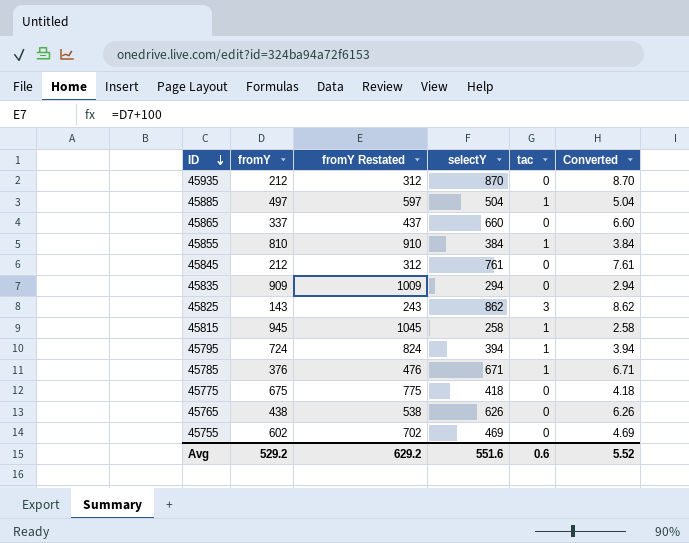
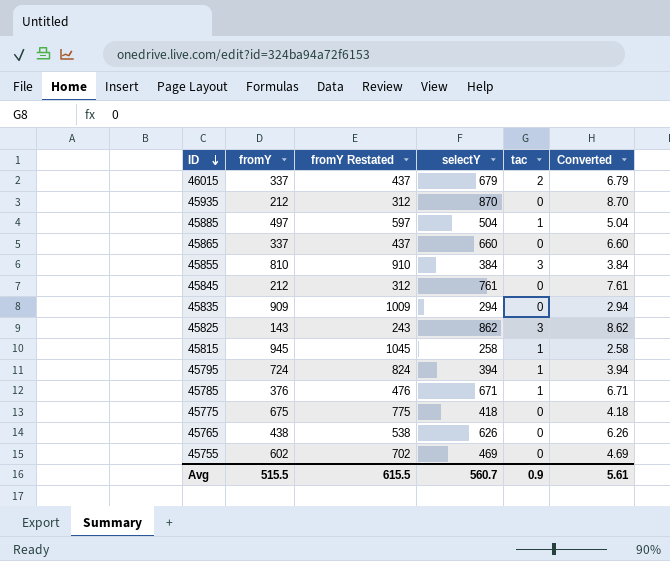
row 46015: none -> 337 | 437 | 679 | 2 | 6.79
45855 | tac: 1 -> 3
Avg | fromY: 529.2 -> 515.5
Avg | fromY Restated: 629.2 -> 615.5
Avg | selectY: 551.6 -> 560.7
Avg | tac: 0.6 -> 0.9
Avg | Converted: 5.52 -> 5.61

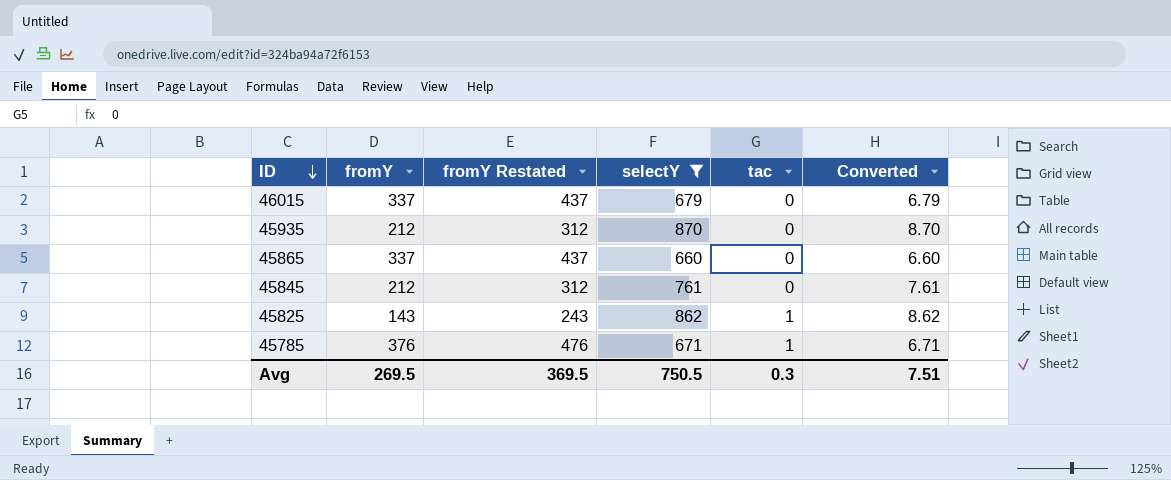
filter: none -> selectY >= 660
46015 | tac: 2 -> 0
45825 | tac: 3 -> 1
Avg | fromY: 515.5 -> 269.5
Avg | fromY Restated: 615.5 -> 369.5
Avg | selectY: 560.7 -> 750.5
Avg | tac: 0.9 -> 0.3
Avg | Converted: 5.61 -> 7.51

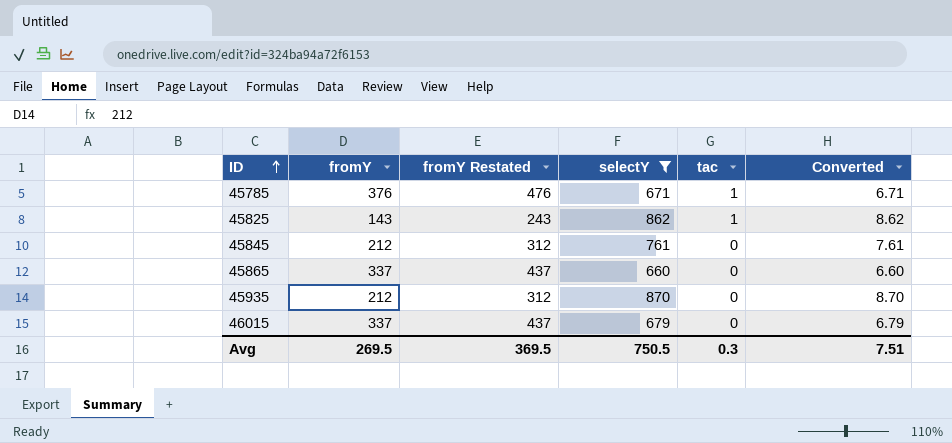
row order: ID descending -> ID ascending

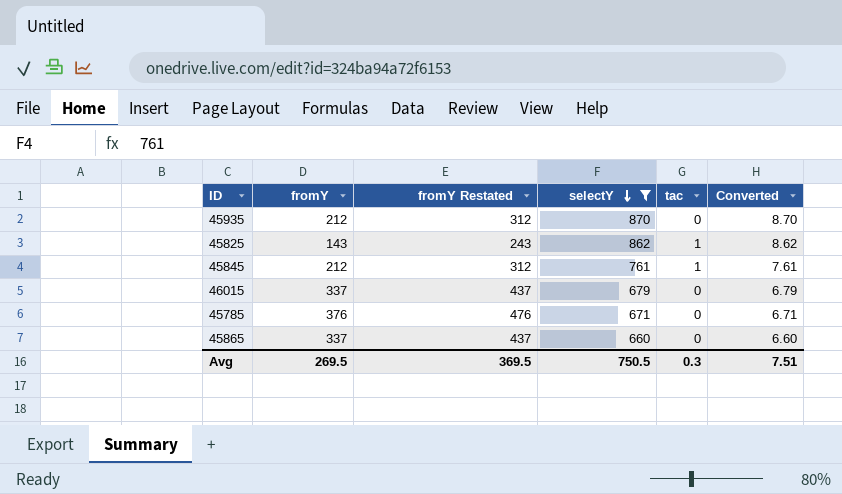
row order: ID ascending -> selectY descending
45845 | tac: 0 -> 1
45785 | tac: 1 -> 0

